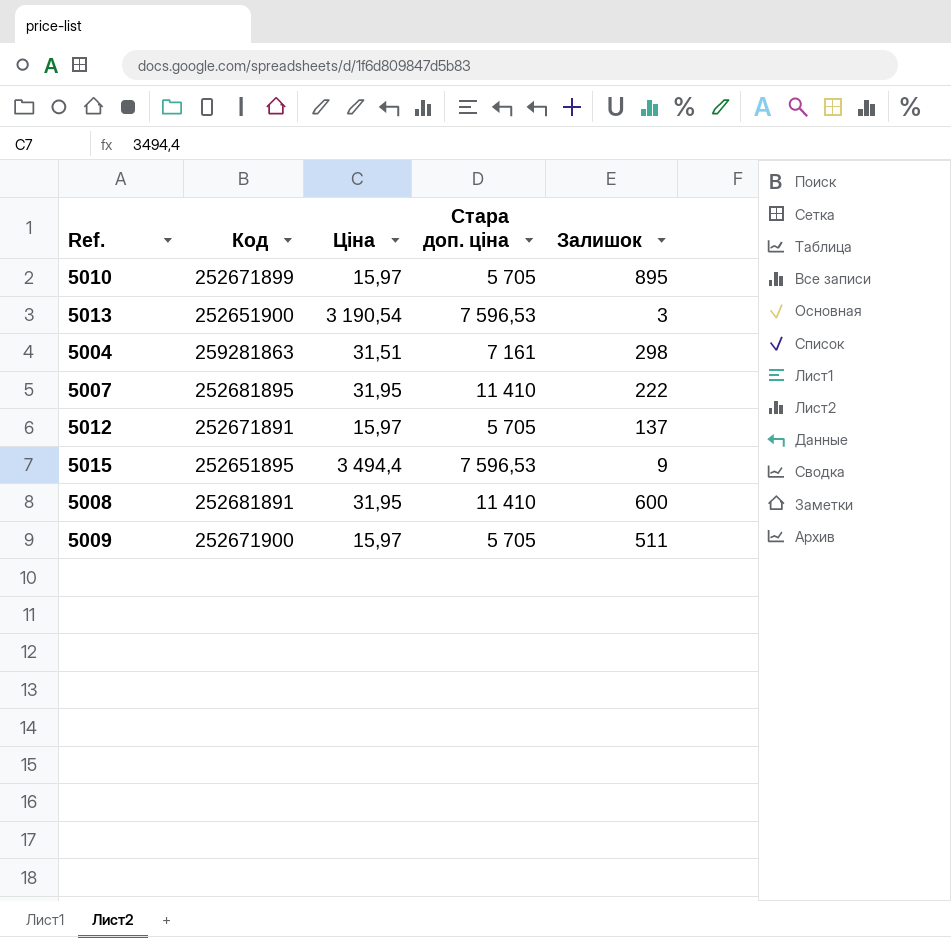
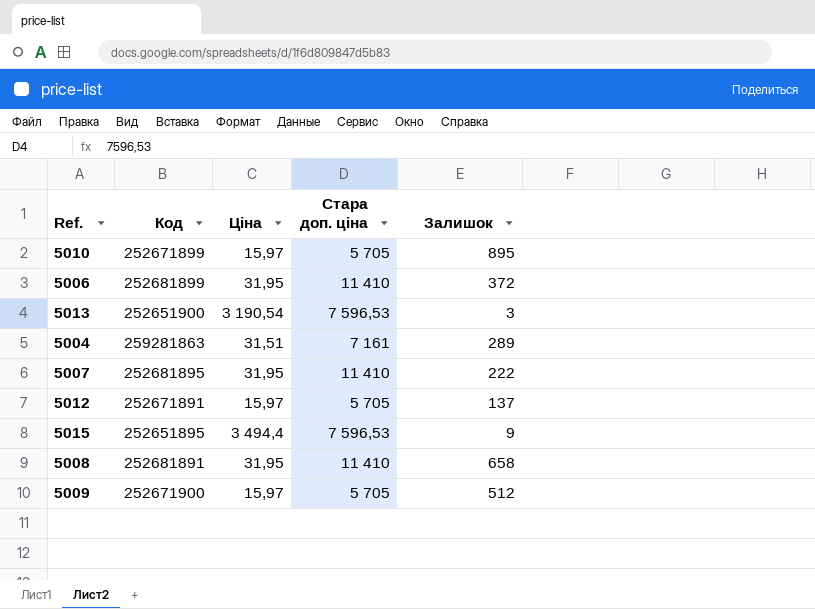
row 5006: none -> 252681899 | 31,95 | 11 410 | 372
5004 | Залишок: 298 -> 289
5008 | Залишок: 600 -> 658
5009 | Залишок: 511 -> 512

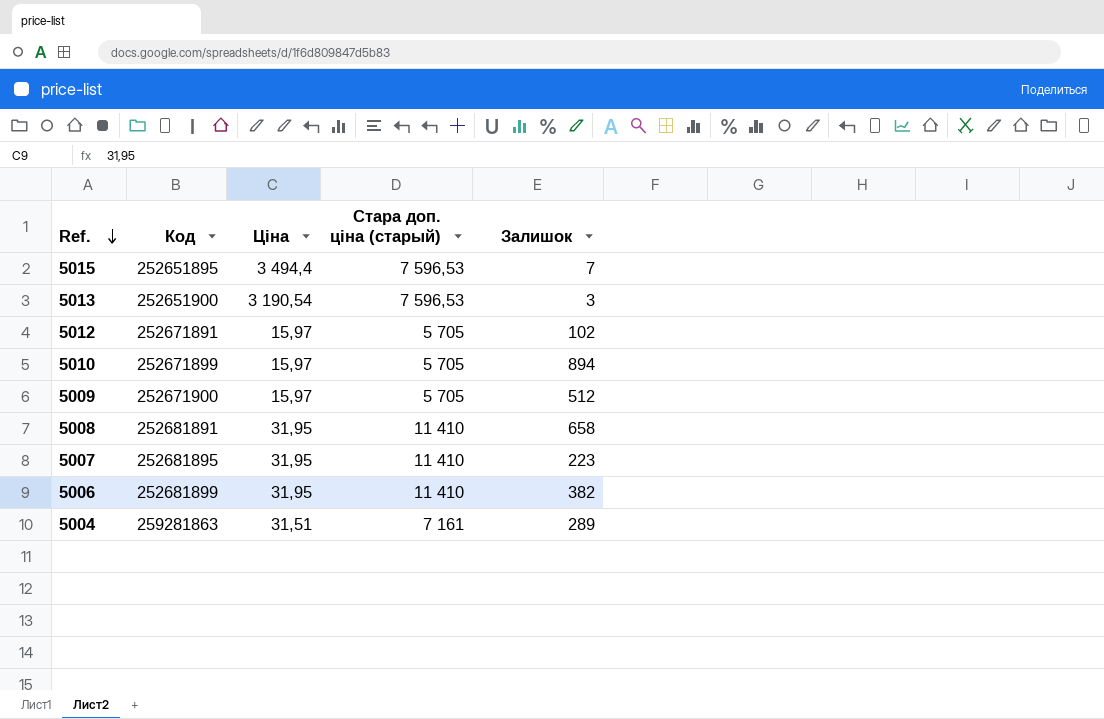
row order: none -> Ref. descending
column name: Стара доп. ціна -> Стара доп. ціна (старый)
5015 | Залишок: 9 -> 7
5012 | Залишок: 137 -> 102
5010 | Залишок: 895 -> 894
5007 | Залишок: 222 -> 223
5006 | Залишок: 372 -> 382

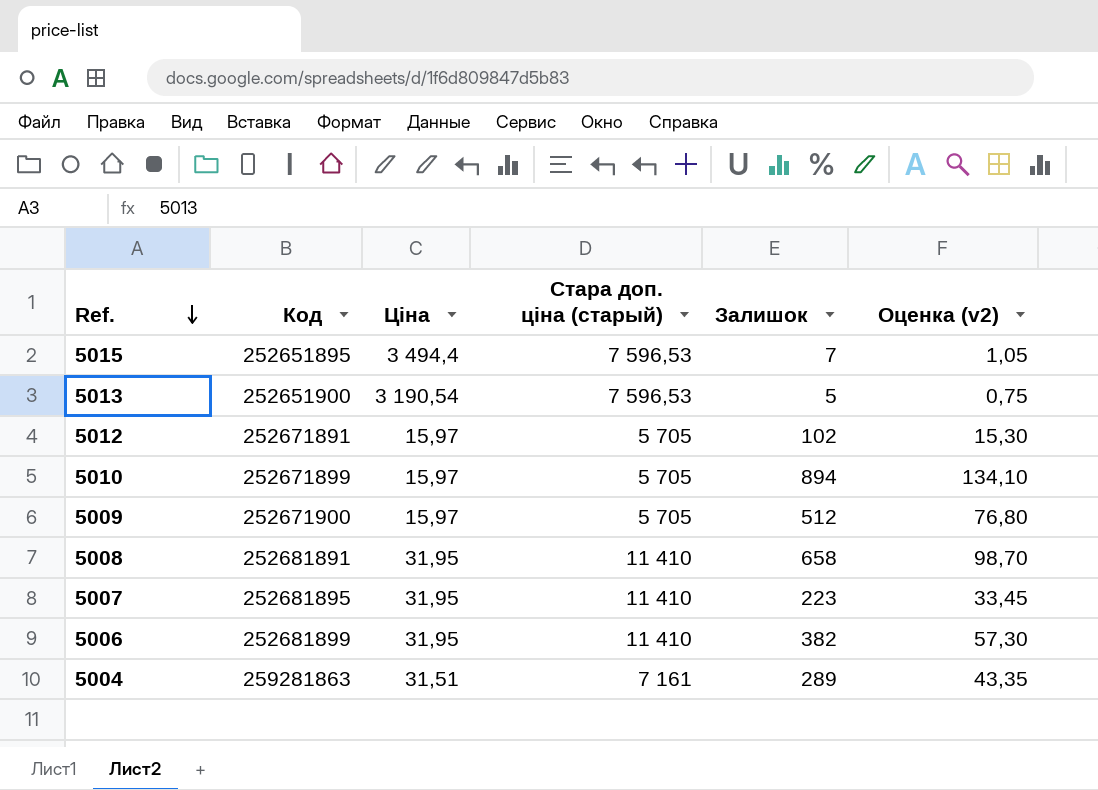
column Оценка (v2) | formula: none -> [Залишок] * 0,15
5013 | Залишок: 3 -> 5

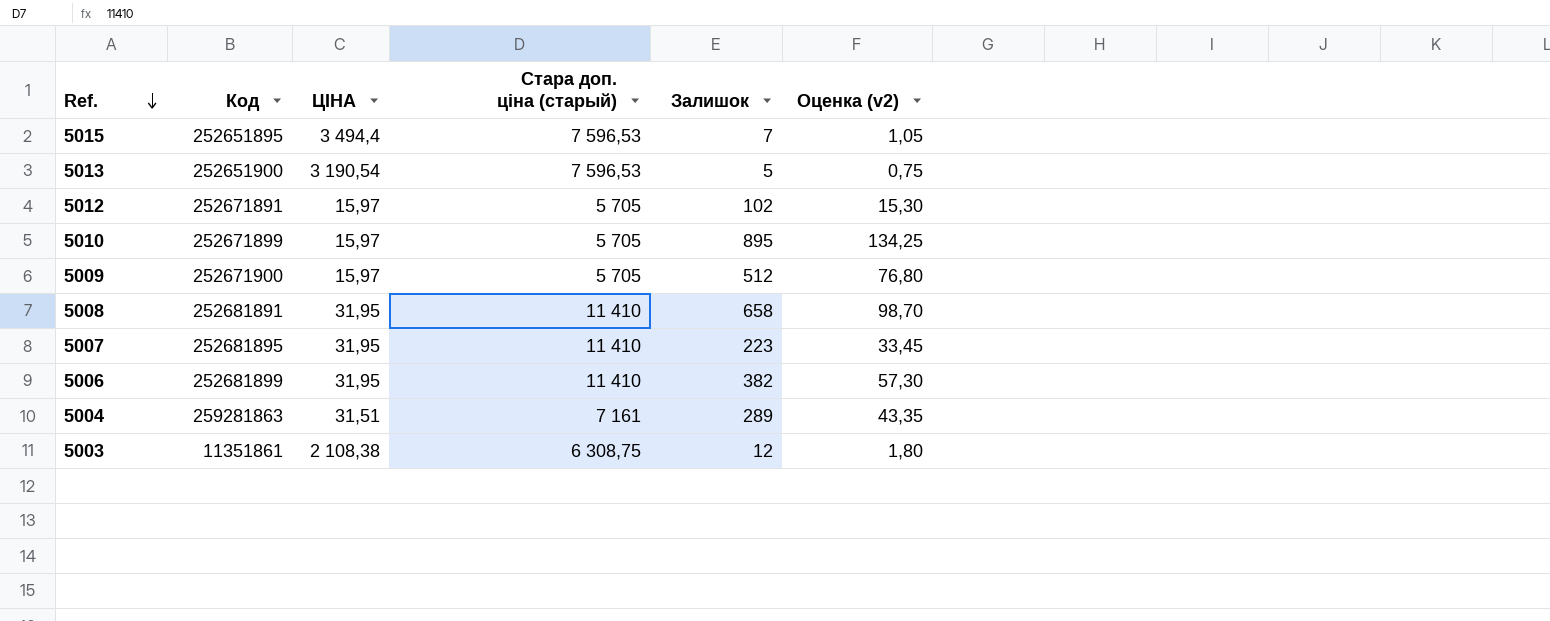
column name: Ціна -> ЦІНА
5010 | Залишок: 894 -> 895
5010 | Оценка (v2): 134,10 -> 134,25
row 5003: none -> 11351861 | 2 108,38 | 6 308,75 | 12 | 1,80

